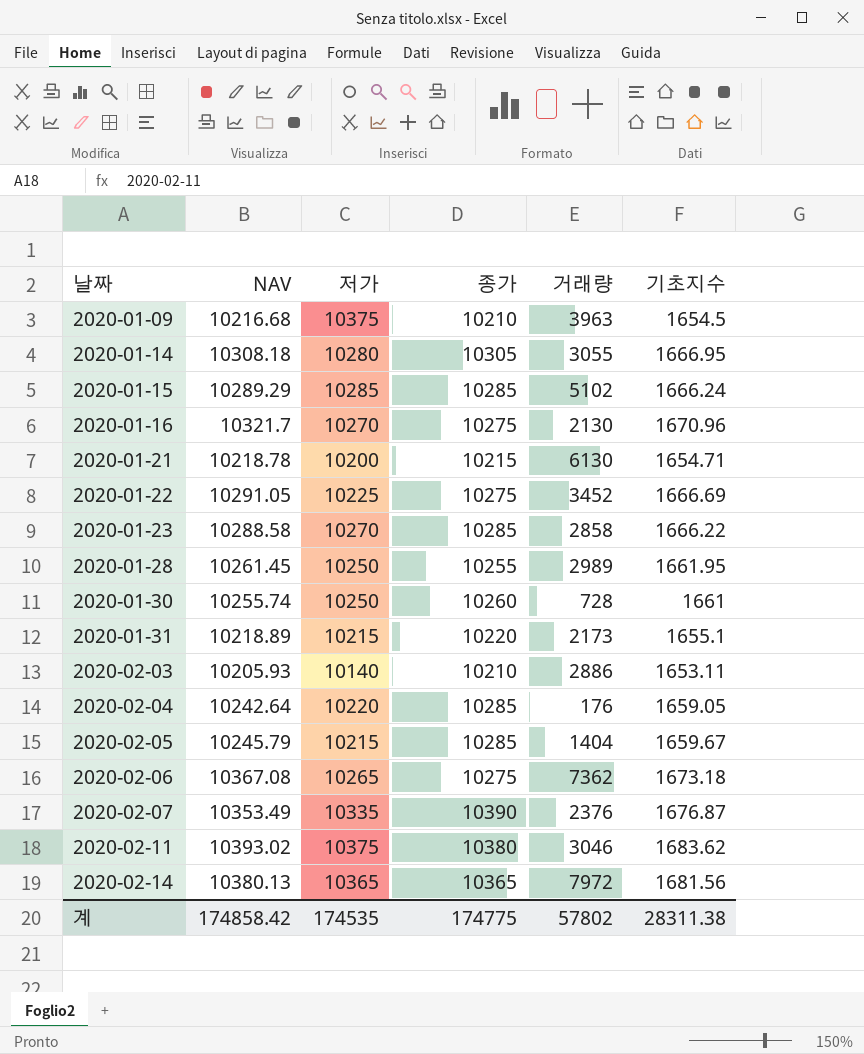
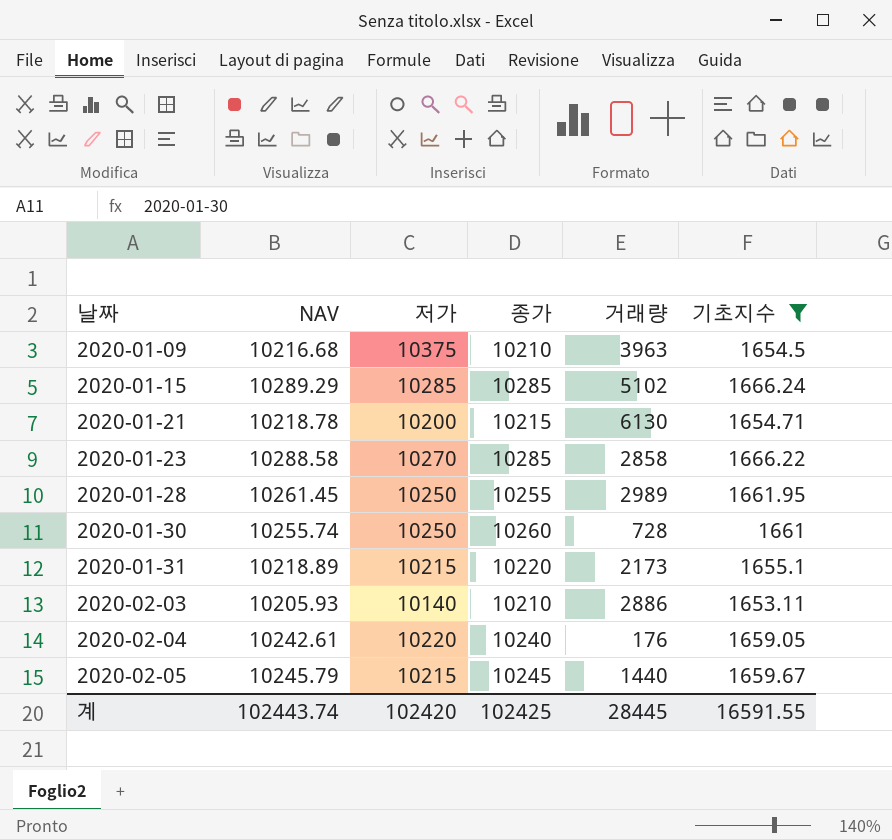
filter: none -> 기초지수 <= 1666.24
2020-02-04 | NAV: 10242.64 -> 10242.61
2020-02-04 | 종가: 10285 -> 10240
2020-02-05 | 종가: 10285 -> 10245
2020-02-05 | 거래량: 1404 -> 1440
계 | NAV: 174858.42 -> 102443.74
계 | 저가: 174535 -> 102420
계 | 종가: 174775 -> 102425
계 | 거래량: 57802 -> 28445
계 | 기초지수: 28311.38 -> 16591.55

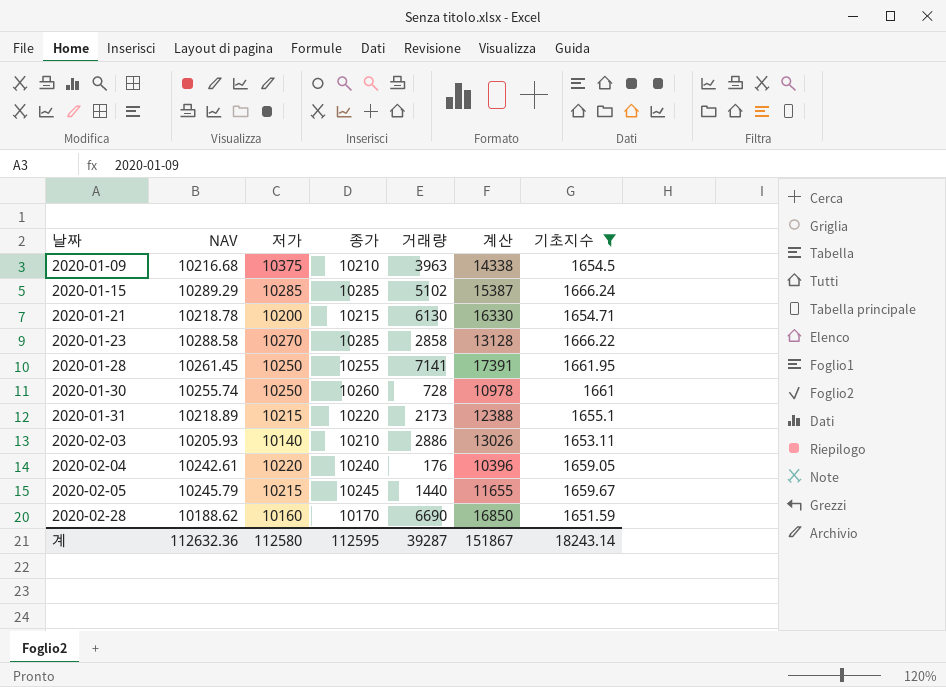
column 계산 | formula: none -> [저가] + [거래량]
2020-01-28 | 거래량: 2989 -> 7141
row 2020-02-28: none -> 10188.62 | 10160 | 10170 | 6690 | 16850 | 1651.59
계 | NAV: 102443.74 -> 112632.36
계 | 저가: 102420 -> 112580
계 | 종가: 102425 -> 112595
계 | 거래량: 28445 -> 39287
계 | 기초지수: 16591.55 -> 18243.14

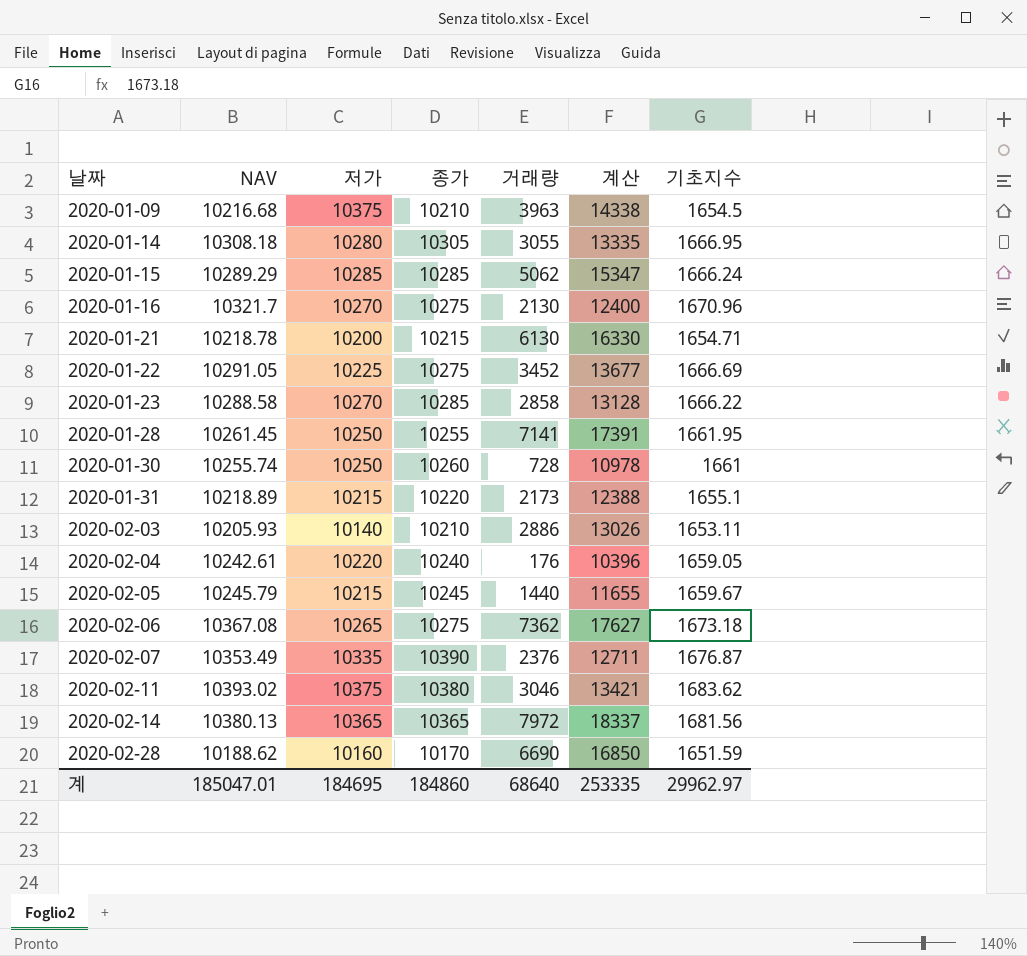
filter: 기초지수 <= 1666.24 -> none
2020-01-15 | 거래량: 5102 -> 5062
2020-01-15 | 계산: 15387 -> 15347
계 | NAV: 112632.36 -> 185047.01
계 | 저가: 112580 -> 184695
계 | 종가: 112595 -> 184860
계 | 거래량: 39287 -> 68640
계 | 계산: 151867 -> 253335
계 | 기초지수: 18243.14 -> 29962.97

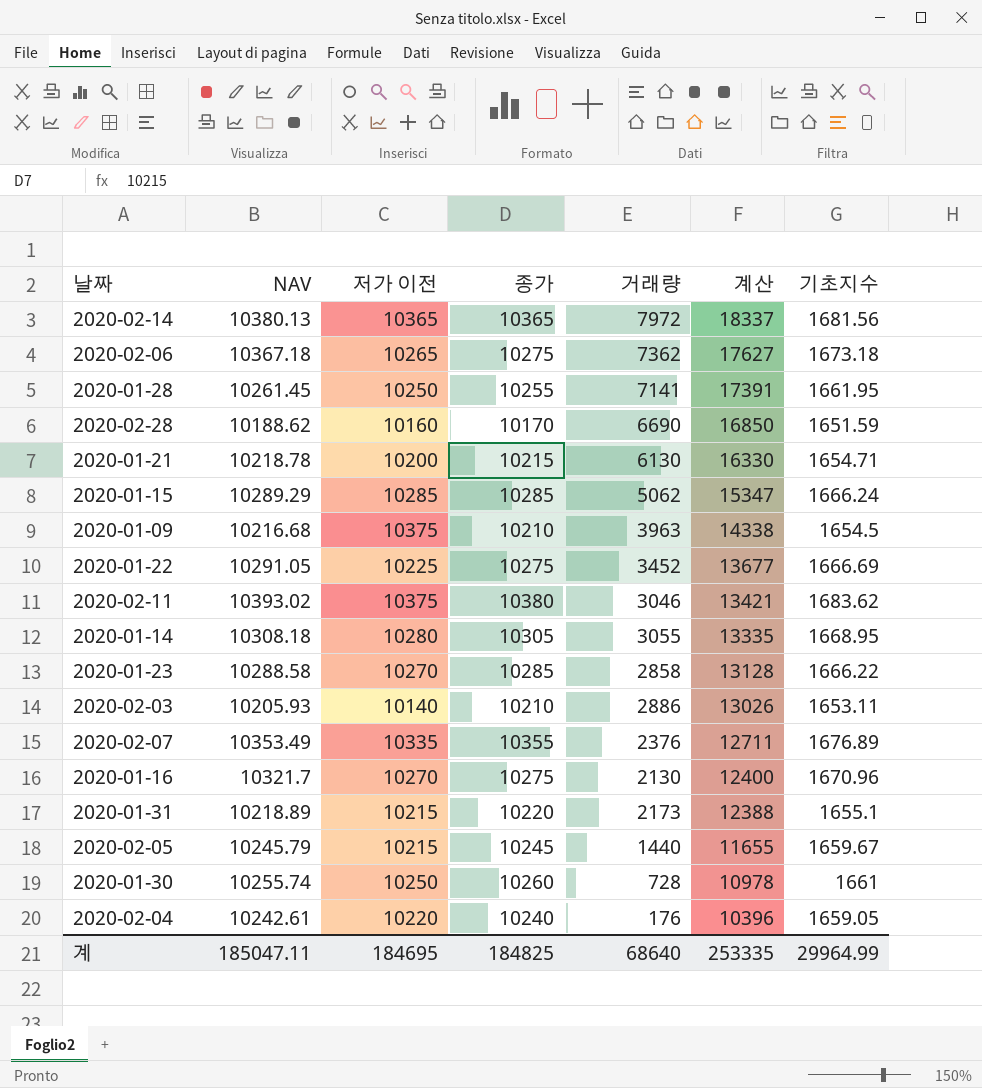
row order: 날짜 ascending -> 계산 descending
column name: 저가 -> 저가 이전
2020-02-06 | NAV: 10367.08 -> 10367.18
2020-01-14 | 기초지수: 1666.95 -> 1668.95
2020-02-07 | 종가: 10390 -> 10355
2020-02-07 | 기초지수: 1676.87 -> 1676.89
계 | NAV: 185047.01 -> 185047.11
계 | 종가: 184860 -> 184825
계 | 기초지수: 29962.97 -> 29964.99

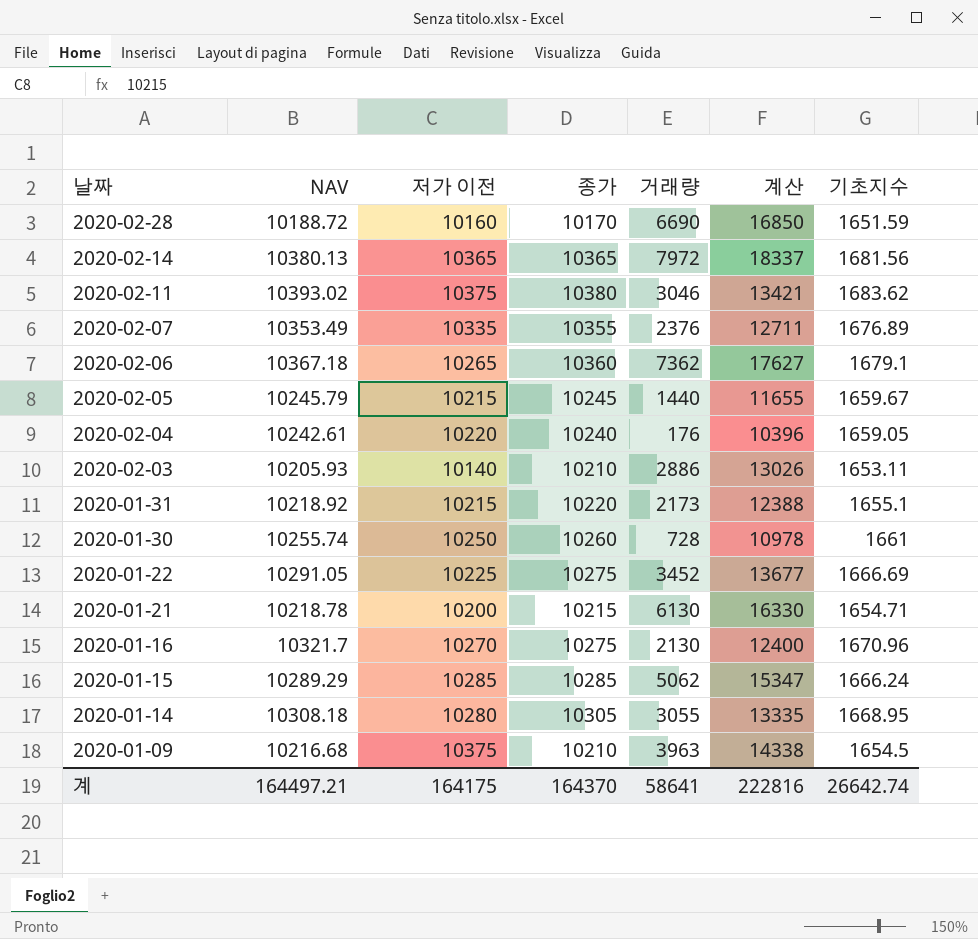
row order: 계산 descending -> 날짜 descending
row 2020-01-28: 10261.45 | 10250 | 10255 | 7141 | 17391 | 1661.95 -> none
row 2020-01-23: 10288.58 | 10270 | 10285 | 2858 | 13128 | 1666.22 -> none
2020-02-28 | NAV: 10188.62 -> 10188.72
2020-02-06 | 종가: 10275 -> 10360
2020-02-06 | 기초지수: 1673.18 -> 1679.1
2020-01-31 | NAV: 10218.89 -> 10218.92
계 | NAV: 185047.11 -> 164497.21
계 | 저가 이전: 184695 -> 164175
계 | 종가: 184825 -> 164370
계 | 거래량: 68640 -> 58641
계 | 계산: 253335 -> 222816
계 | 기초지수: 29964.99 -> 26642.74

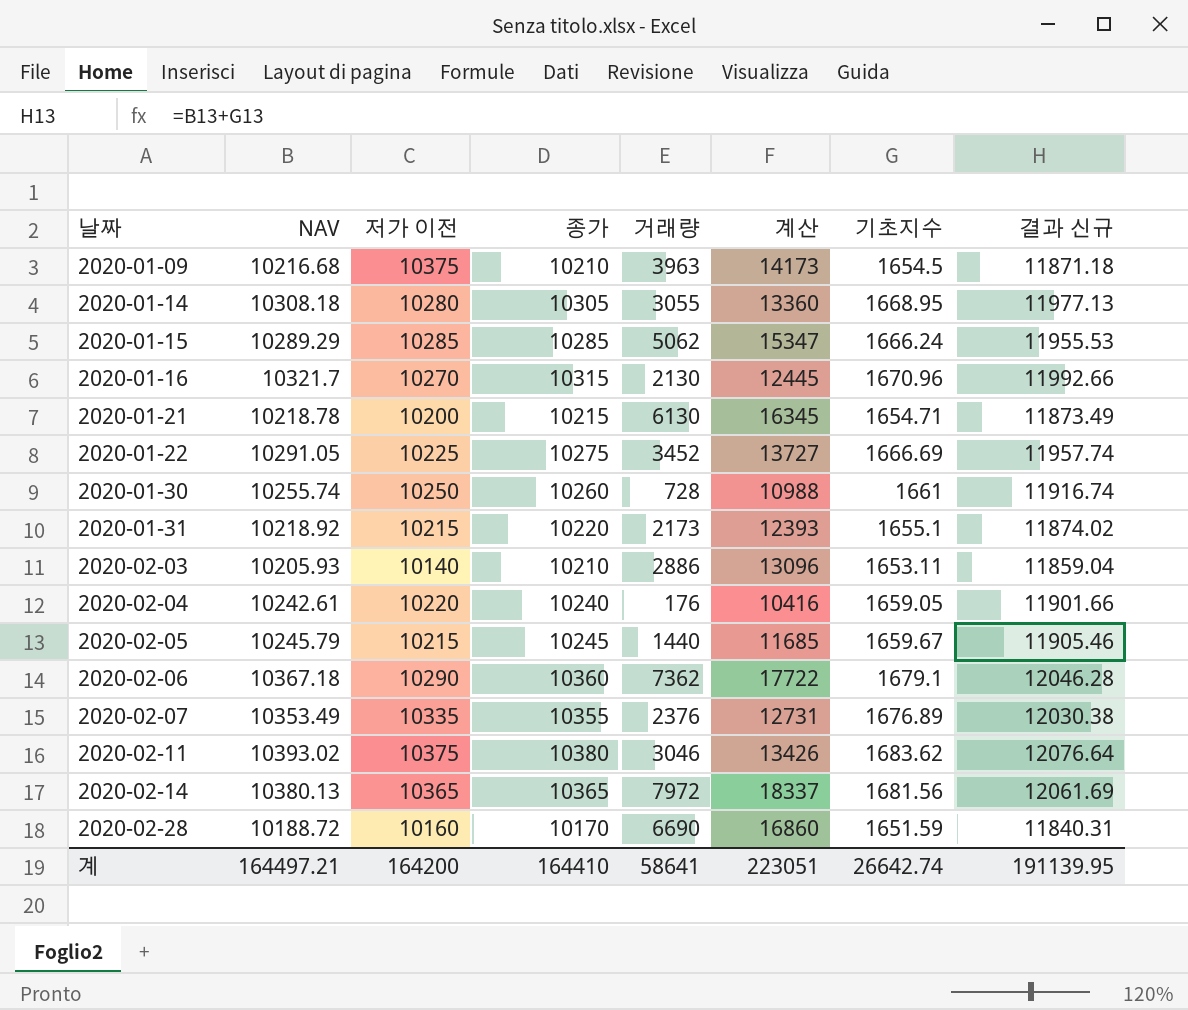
row order: 날짜 descending -> 날짜 ascending
column 계산 | formula: [저가 이전] + [거래량] -> [종가] + [거래량]
column 결과 신규 | formula: none -> [NAV] + [기초지수]
2020-01-16 | 종가: 10275 -> 10315
2020-02-06 | 저가 이전: 10265 -> 10290
계 | 저가 이전: 164175 -> 164200
계 | 종가: 164370 -> 164410
계 | 계산: 222816 -> 223051

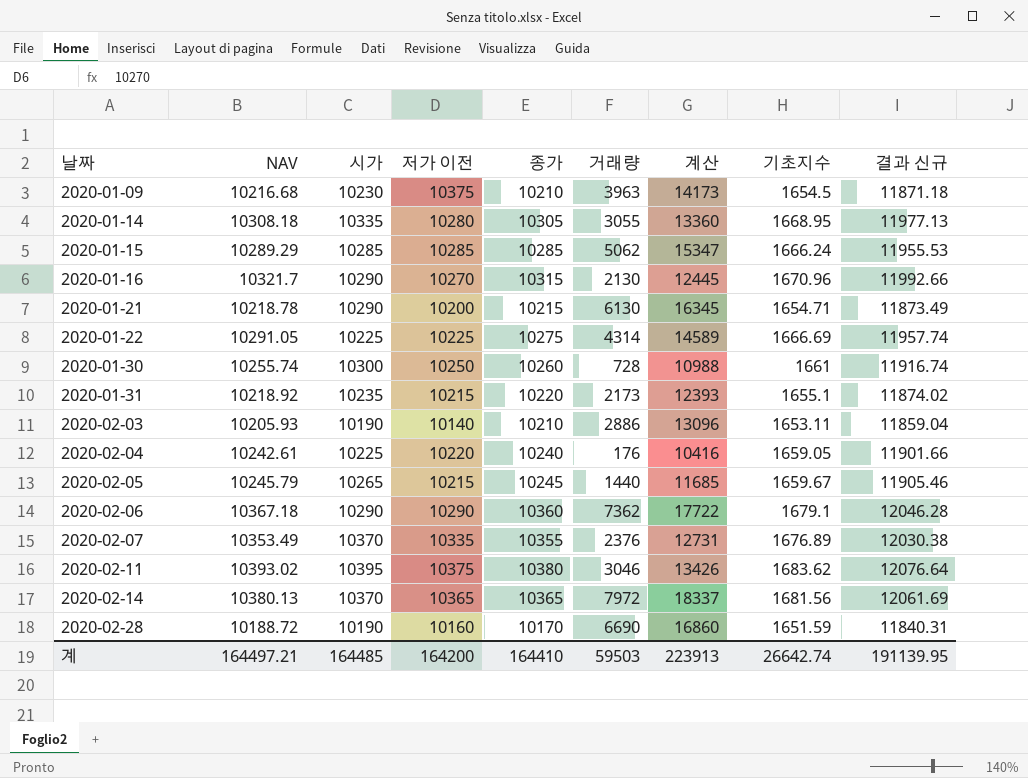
column 시가 | position: none -> 3
2020-01-22 | 거래량: 3452 -> 4314
2020-01-22 | 계산: 13727 -> 14589
계 | 거래량: 58641 -> 59503
계 | 계산: 223051 -> 223913

